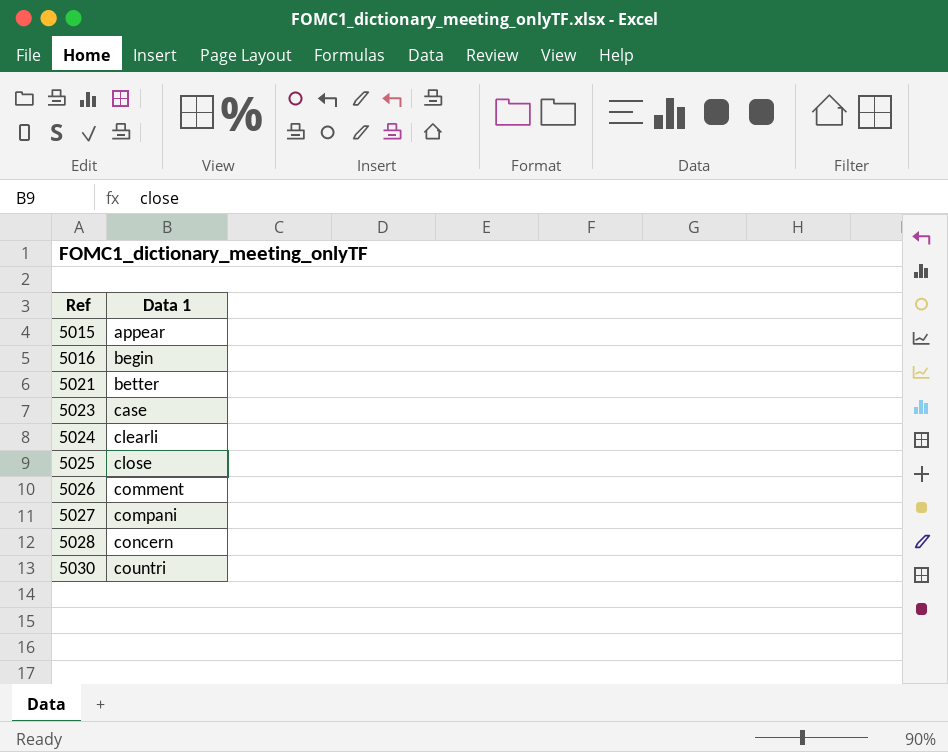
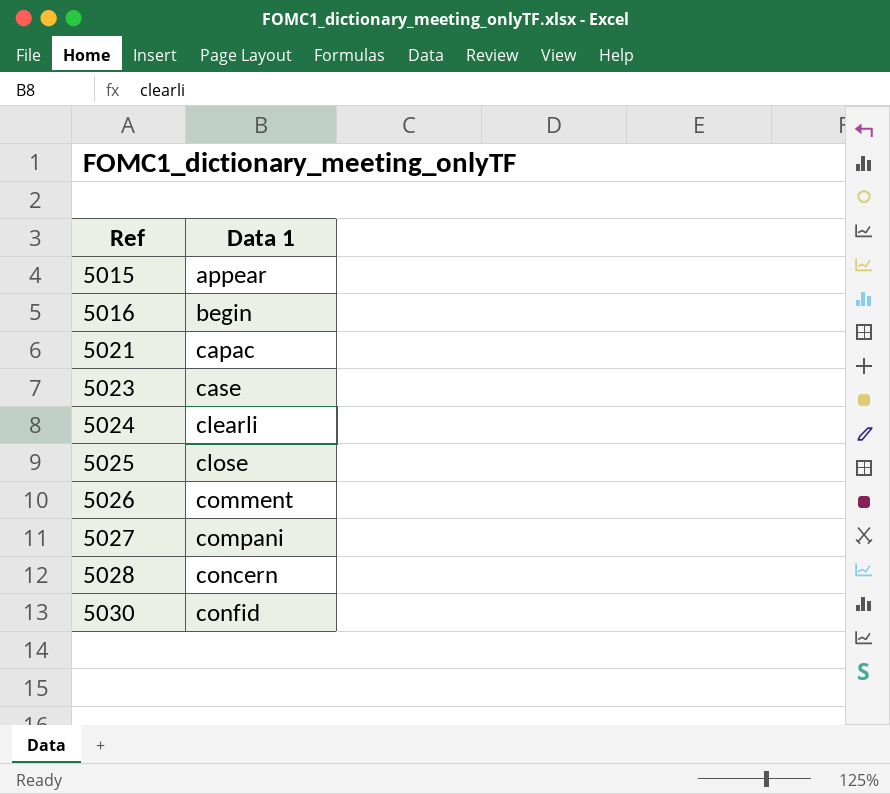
5021 | Data 1: better -> capac
5030 | Data 1: countri -> confid

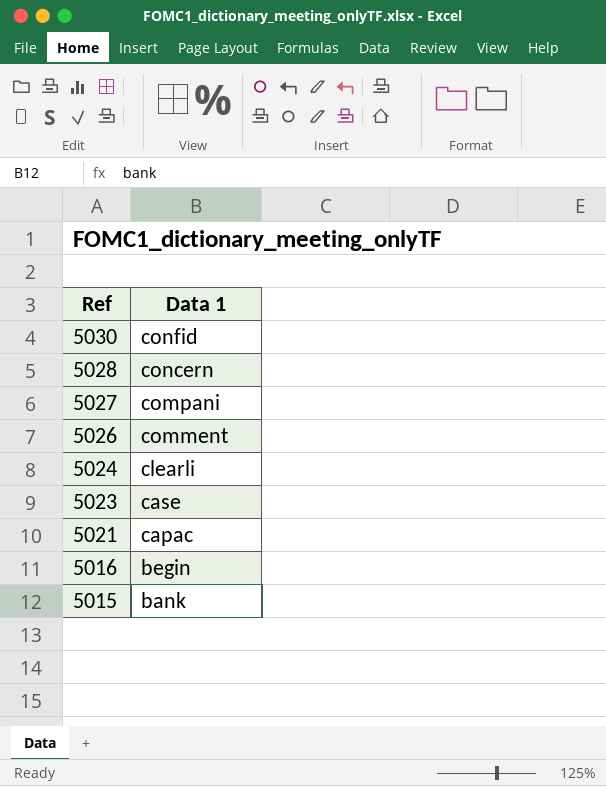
row order: Ref ascending -> Ref descending
row 5025: close -> none
5015 | Data 1: appear -> bank

